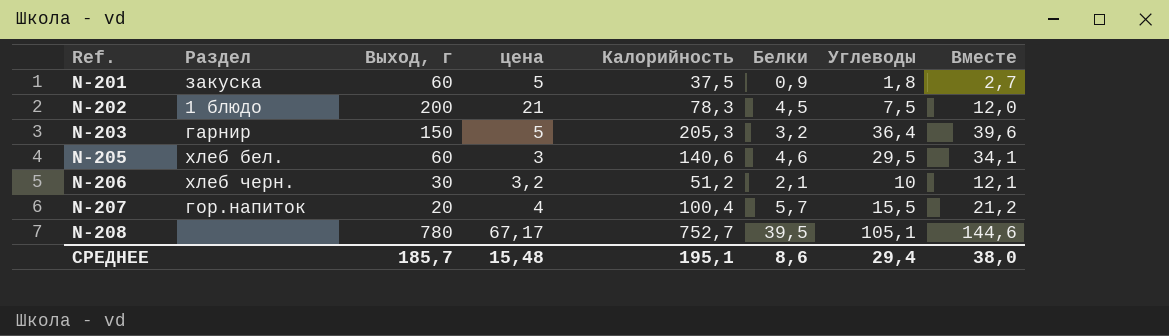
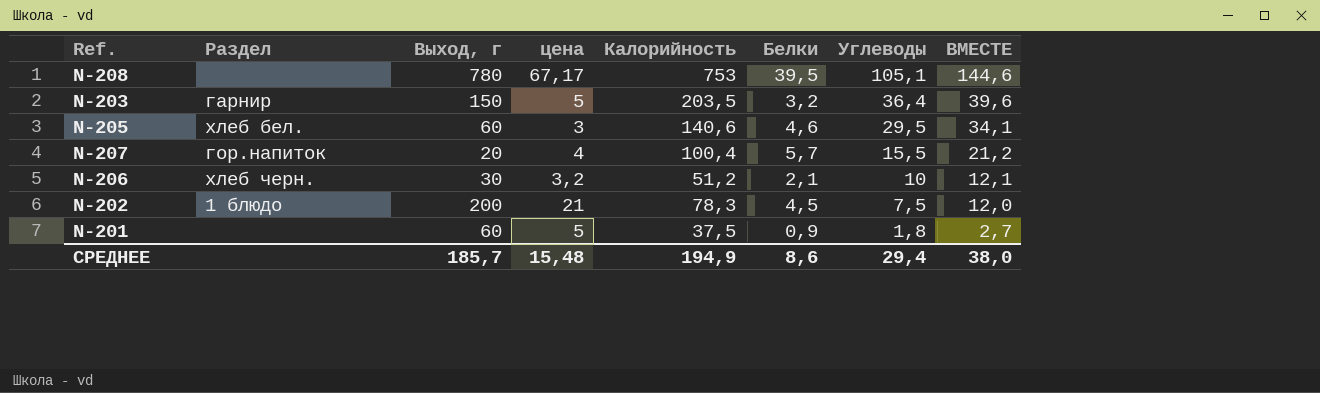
row order: Ref. ascending -> Углеводы descending
column name: Вместе -> ВМЕСТЕ
N-208 | Калорийность: 752,7 -> 753
N-203 | Калорийность: 205,3 -> 203,5
N-201 | Раздел: закуска -> none
СРЕДНЕЕ | Калорийность: 195,1 -> 194,9

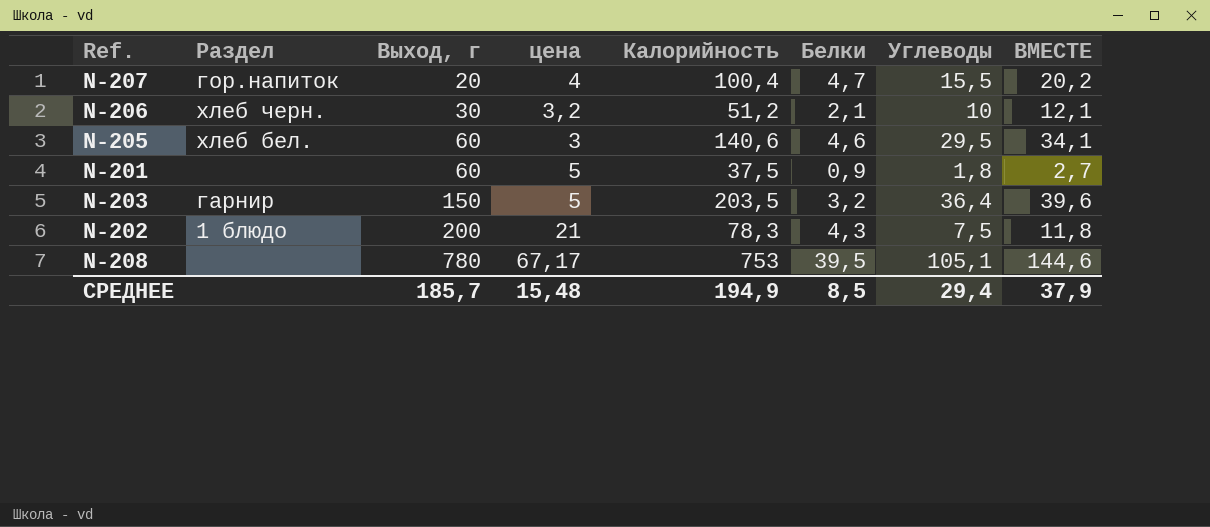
row order: Углеводы descending -> Выход, г ascending
N-207 | Белки: 5,7 -> 4,7
N-207 | ВМЕСТЕ: 21,2 -> 20,2
N-202 | Белки: 4,5 -> 4,3
N-202 | ВМЕСТЕ: 12,0 -> 11,8
СРЕДНЕЕ | Белки: 8,6 -> 8,5
СРЕДНЕЕ | ВМЕСТЕ: 38,0 -> 37,9

